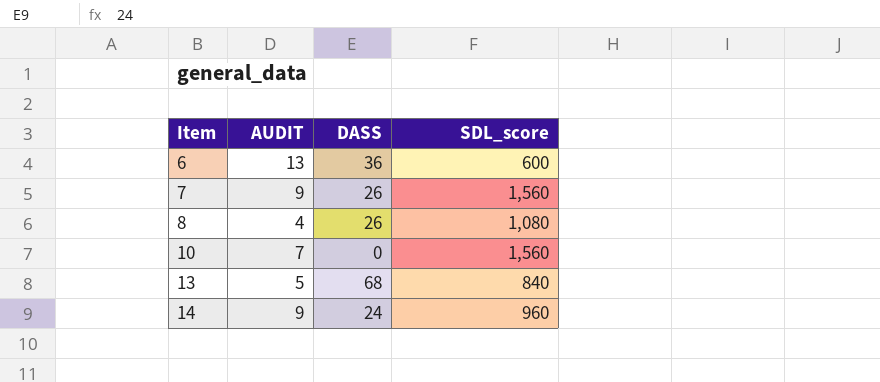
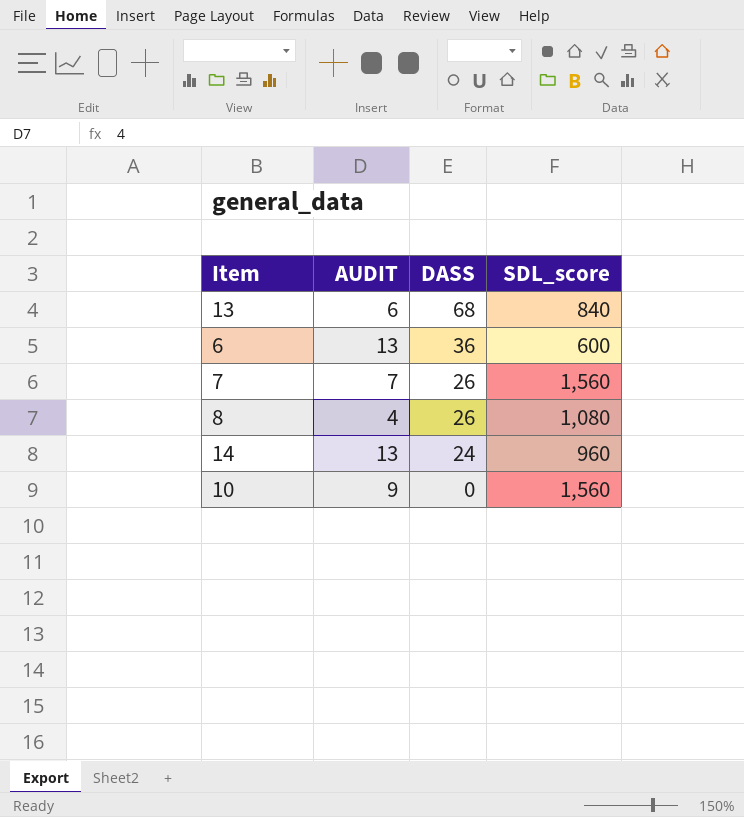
row order: Item ascending -> DASS descending
13 | AUDIT: 5 -> 6
7 | AUDIT: 9 -> 7
14 | AUDIT: 9 -> 13
10 | AUDIT: 7 -> 9

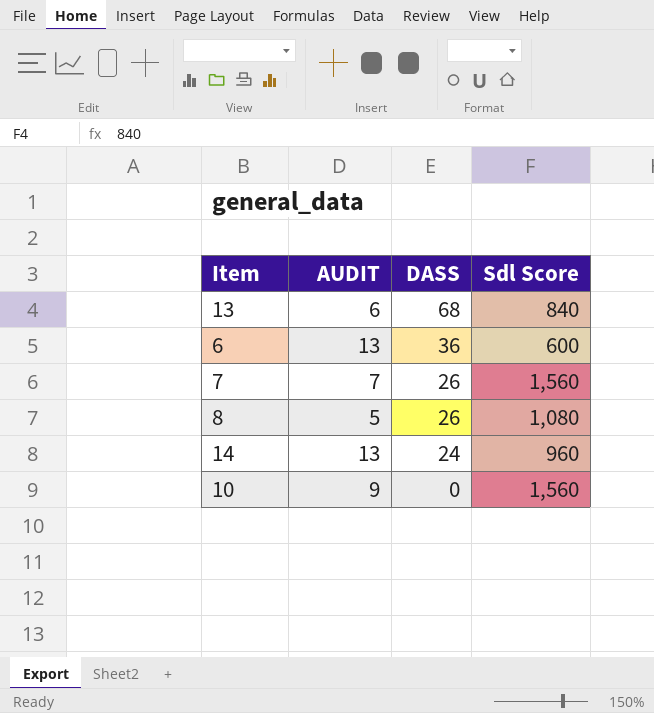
column name: SDL_score -> Sdl Score
8 | AUDIT: 4 -> 5

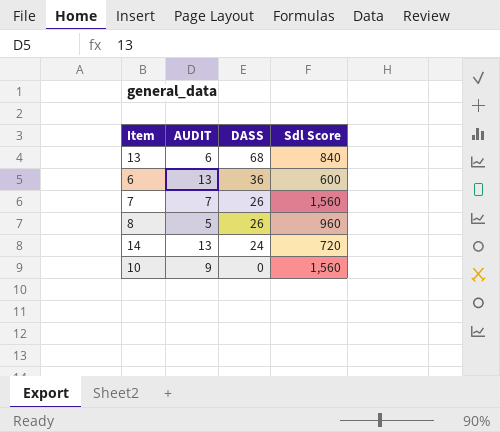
8 | Sdl Score: 1,080 -> 960
14 | Sdl Score: 960 -> 720

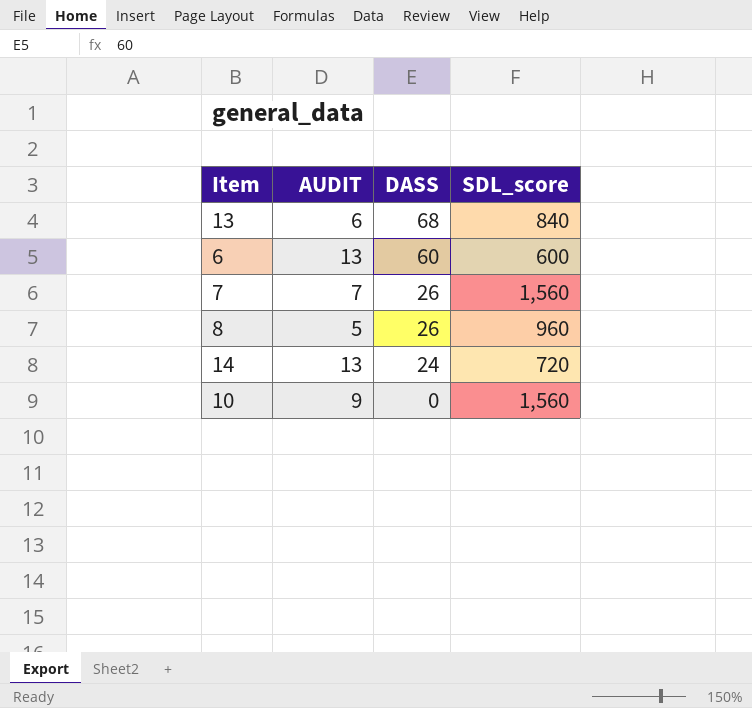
column name: Sdl Score -> SDL_score
6 | DASS: 36 -> 60

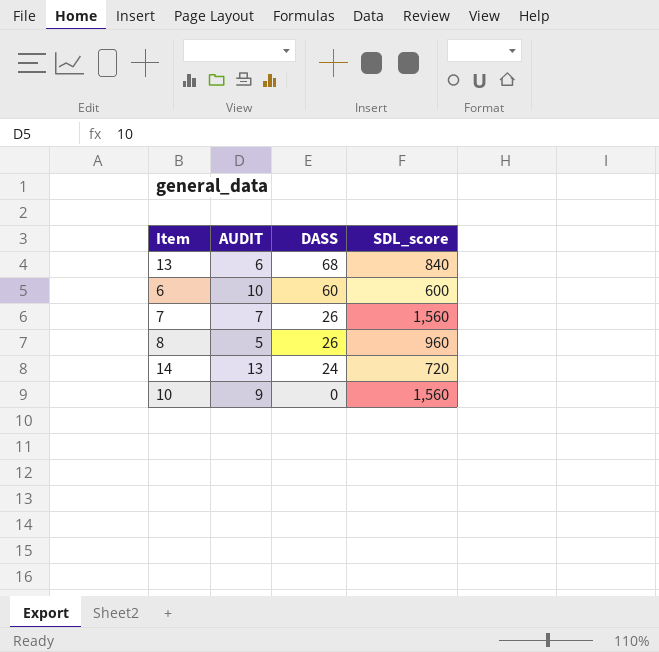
6 | AUDIT: 13 -> 10

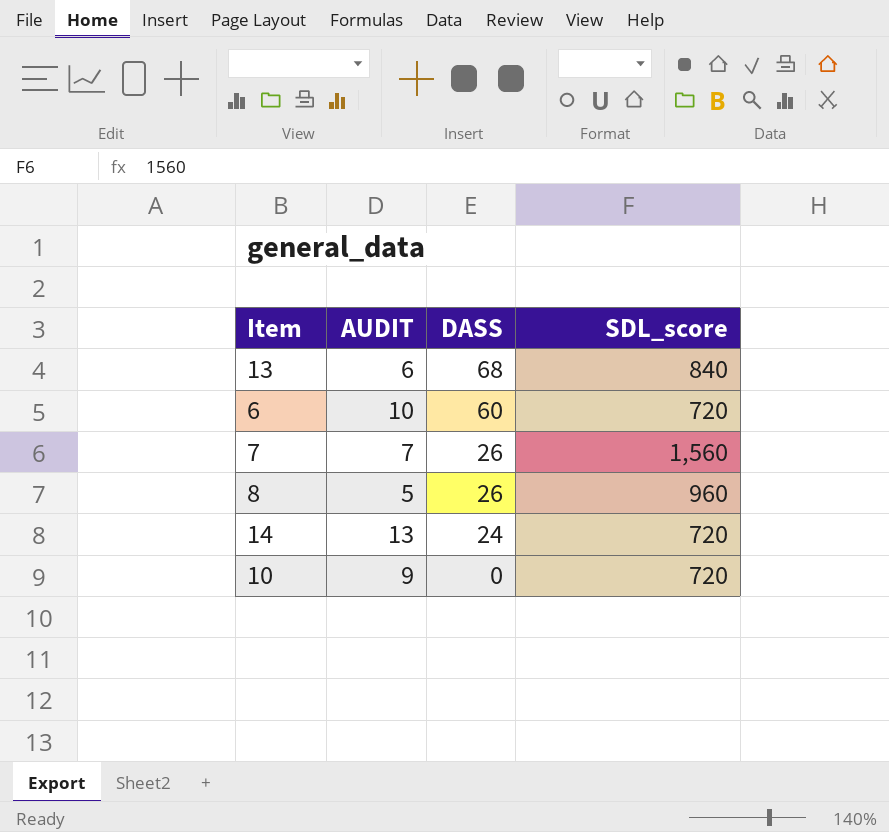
6 | SDL_score: 600 -> 720
10 | SDL_score: 1,560 -> 720

